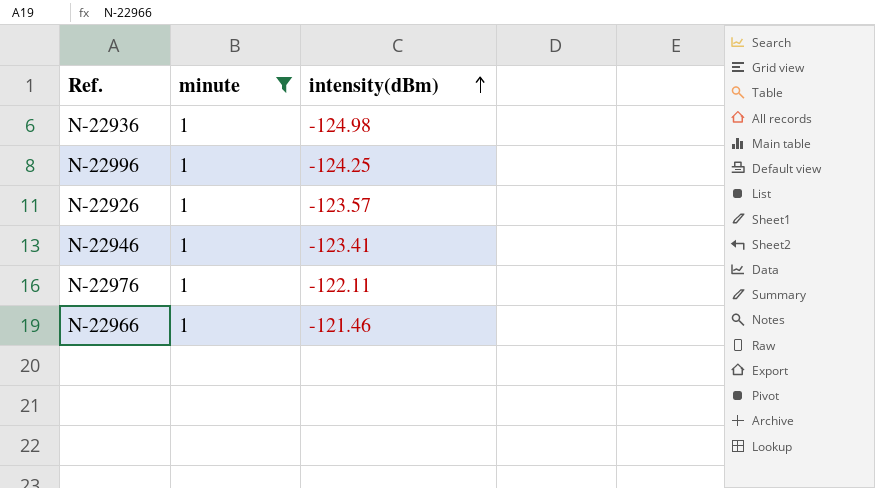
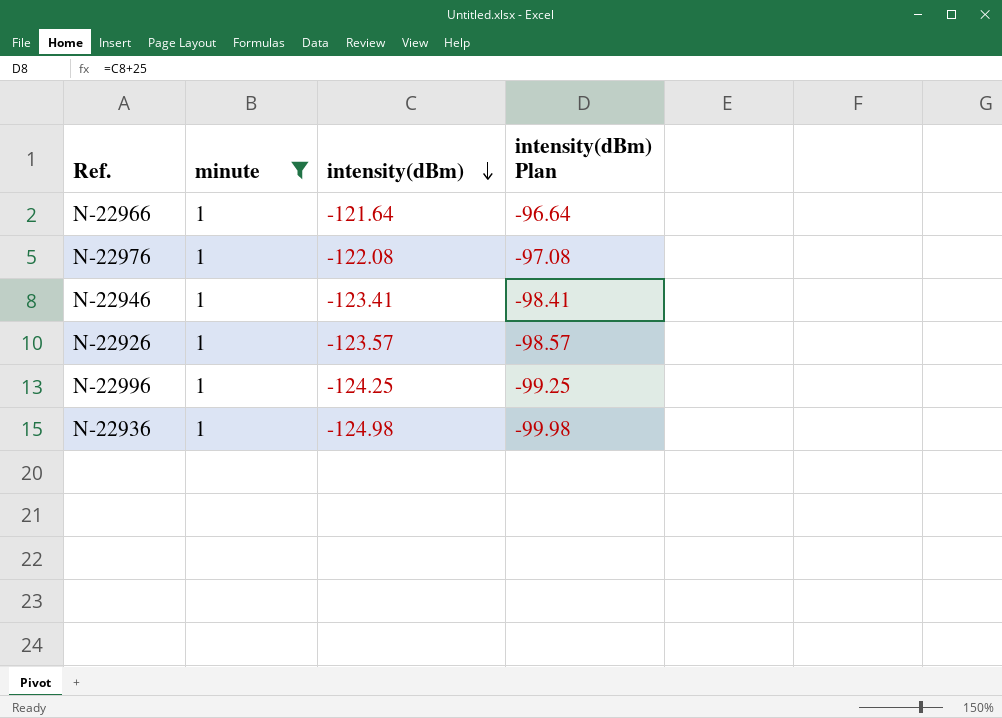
row order: intensity(dBm) ascending -> intensity(dBm) descending
column intensity(dBm) Plan | formula: none -> [intensity(dBm)] + 25
N-22966 | intensity(dBm): -121.46 -> -121.64
N-22976 | intensity(dBm): -122.11 -> -122.08

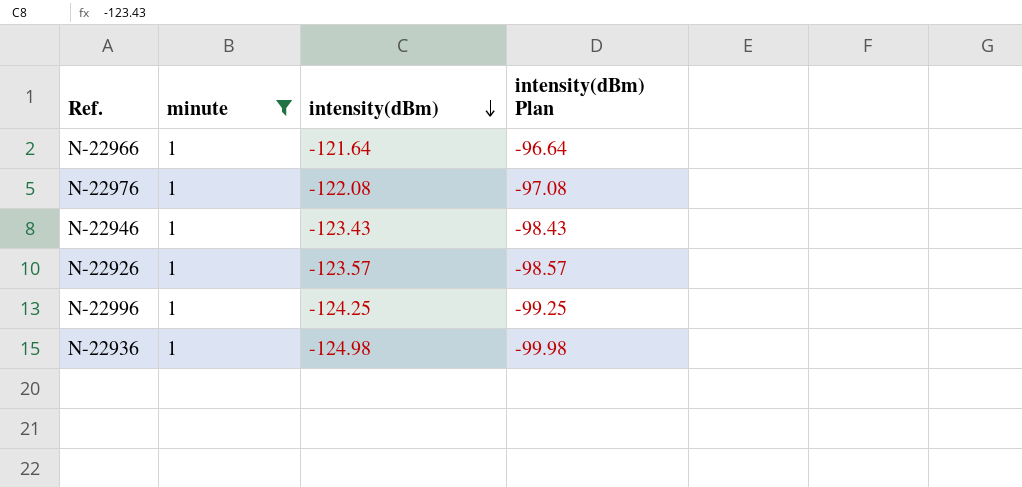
N-22946 | intensity(dBm): -123.41 -> -123.43
N-22946 | intensity(dBm) Plan: -98.41 -> -98.43

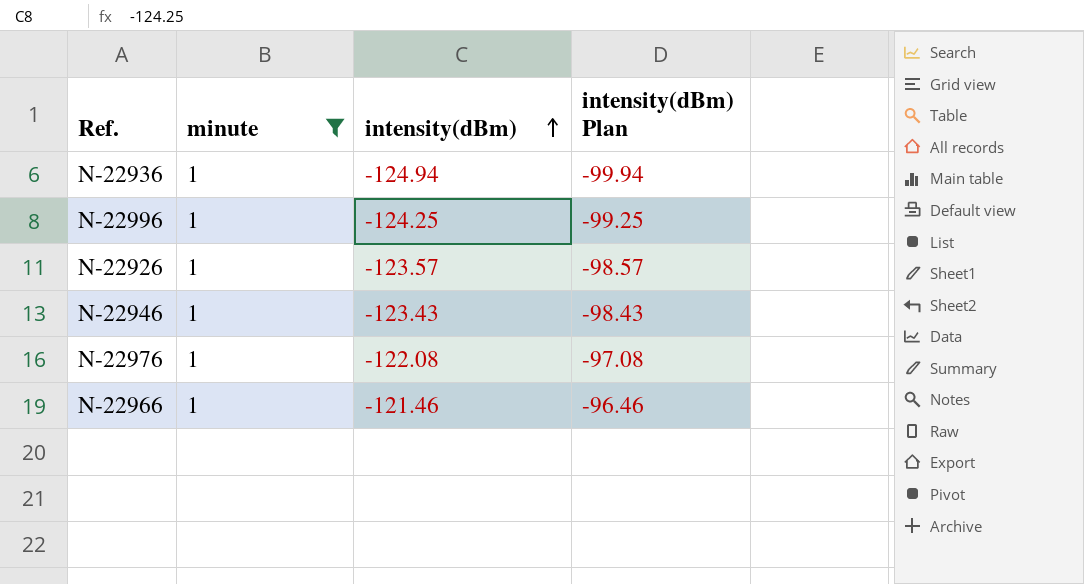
row order: intensity(dBm) descending -> intensity(dBm) ascending
N-22936 | intensity(dBm): -124.98 -> -124.94
N-22936 | intensity(dBm) Plan: -99.98 -> -99.94
N-22966 | intensity(dBm): -121.64 -> -121.46
N-22966 | intensity(dBm) Plan: -96.64 -> -96.46

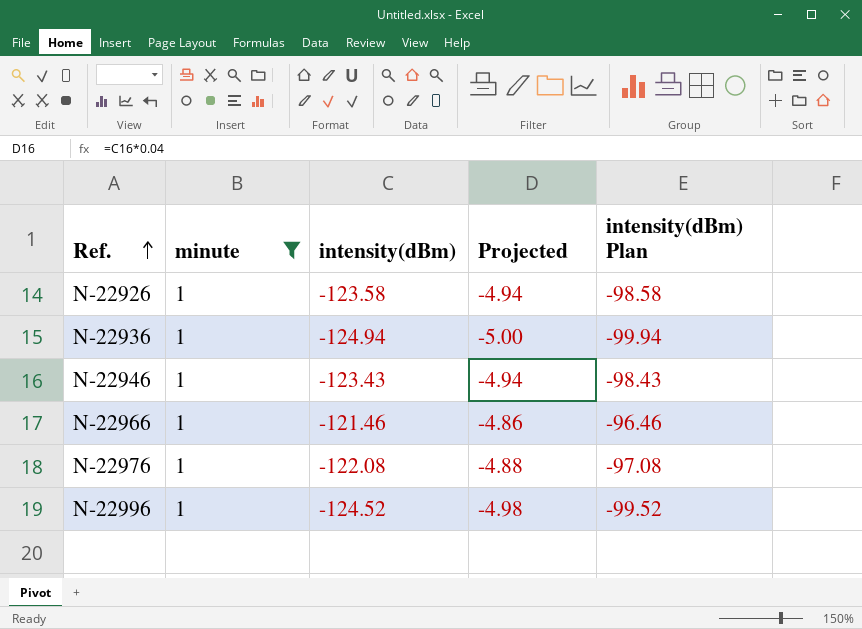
row order: intensity(dBm) ascending -> Ref. ascending
column Projected | formula: none -> [intensity(dBm)] * 0.04
N-22926 | intensity(dBm): -123.57 -> -123.58
N-22926 | intensity(dBm) Plan: -98.57 -> -98.58
N-22996 | intensity(dBm): -124.25 -> -124.52
N-22996 | intensity(dBm) Plan: -99.25 -> -99.52

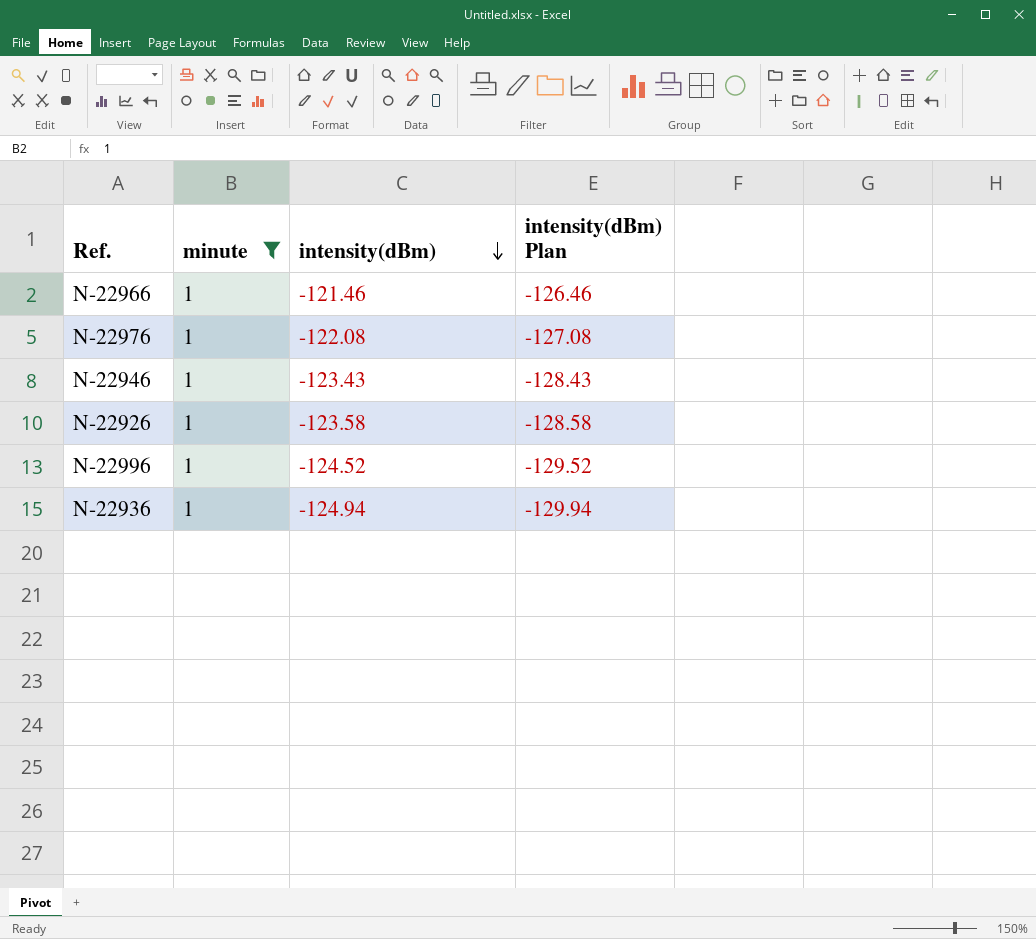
row order: Ref. ascending -> intensity(dBm) descending
column Projected | formula: [intensity(dBm)] * 0.04 -> none
column intensity(dBm) Plan | formula: [intensity(dBm)] + 25 -> [intensity(dBm)] - 5

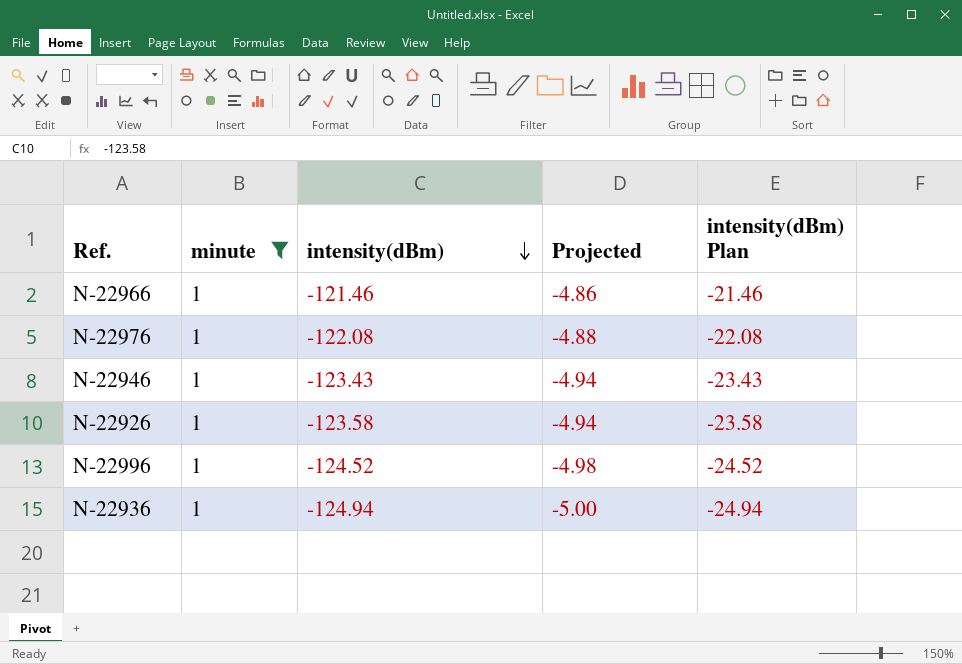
column Projected | formula: none -> [intensity(dBm)] * 0.04
column intensity(dBm) Plan | formula: [intensity(dBm)] - 5 -> [intensity(dBm)] + 100

